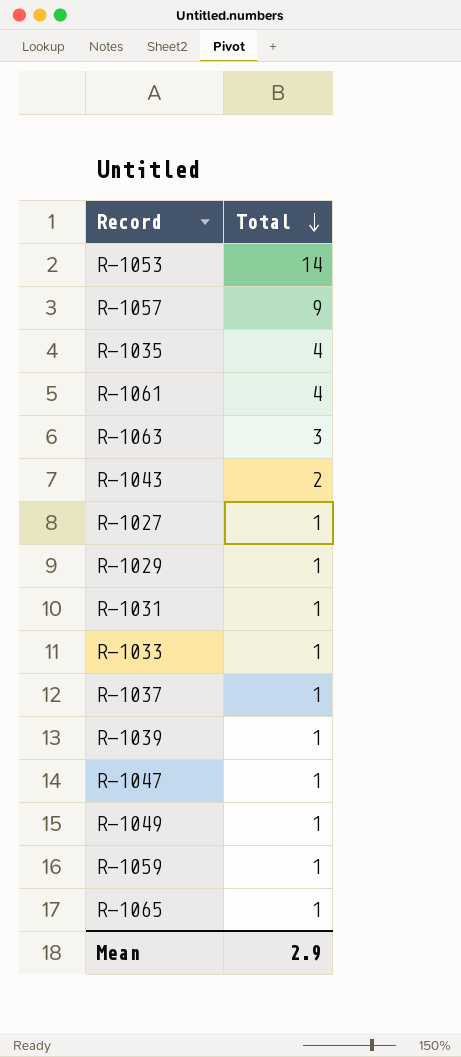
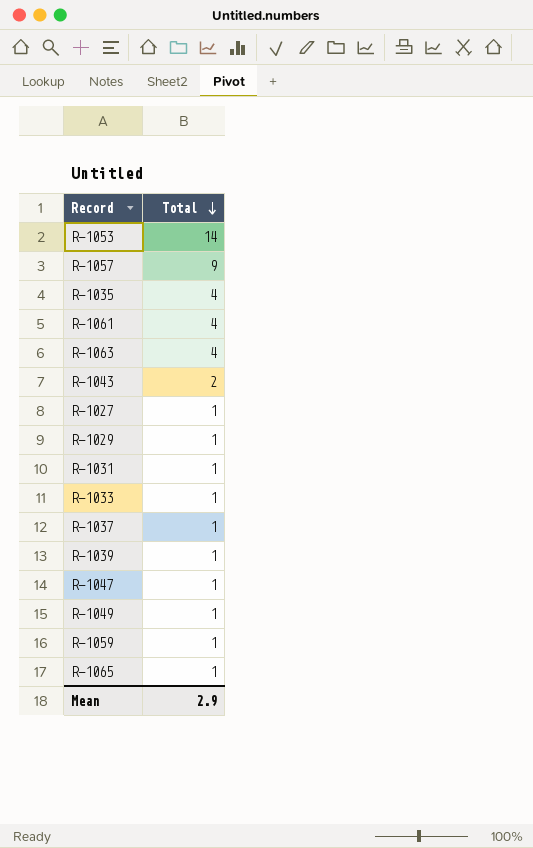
R-1063 | Total: 3 -> 4

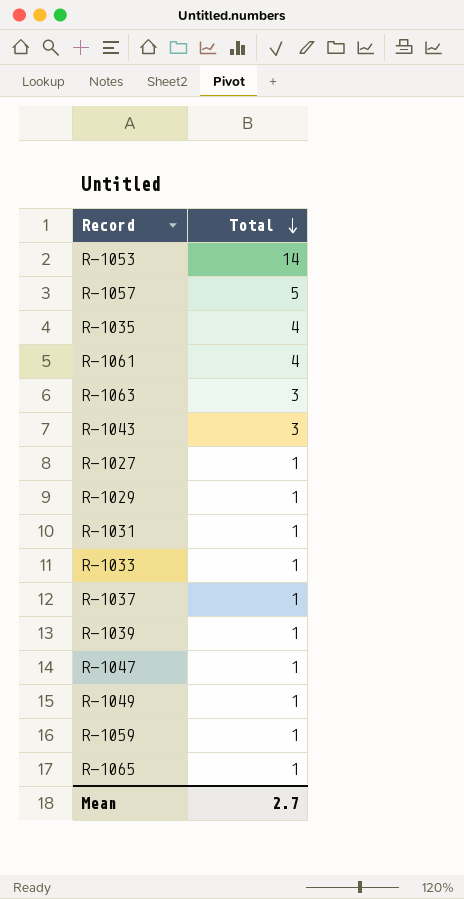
R-1057 | Total: 9 -> 5
R-1063 | Total: 4 -> 3
R-1043 | Total: 2 -> 3
Mean | Total: 2.9 -> 2.7

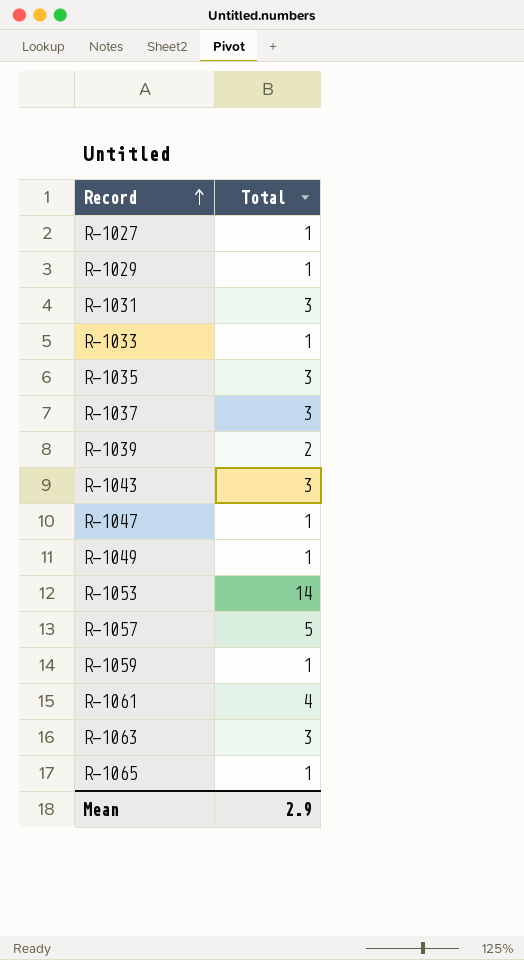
row order: Total descending -> Record ascending
R-1031 | Total: 1 -> 3
R-1035 | Total: 4 -> 3
R-1037 | Total: 1 -> 3
R-1039 | Total: 1 -> 2
Mean | Total: 2.7 -> 2.9

